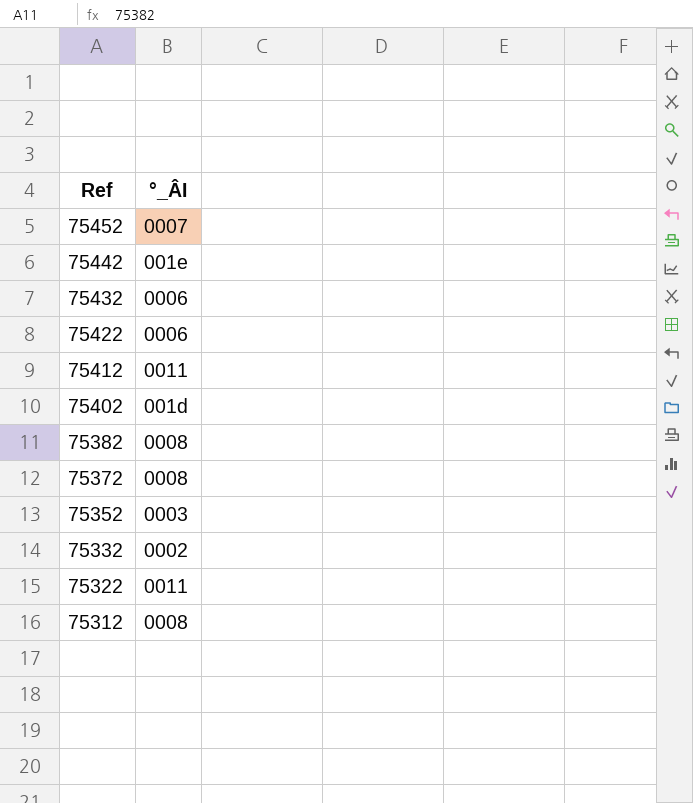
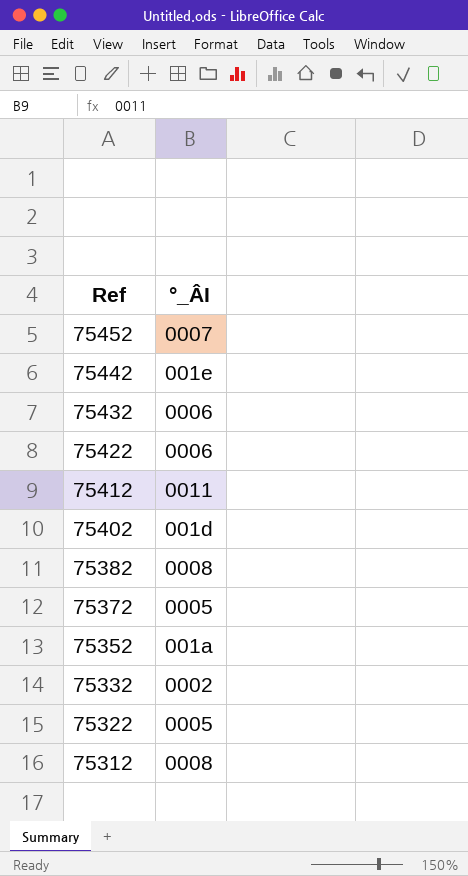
75372 | °_ÂI: 0008 -> 0005
75352 | °_ÂI: 0003 -> 001a
75322 | °_ÂI: 0011 -> 0005

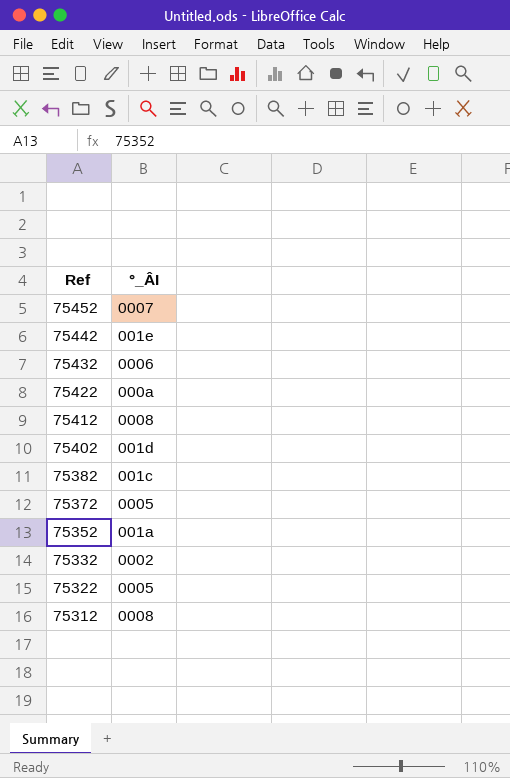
75422 | °_ÂI: 0006 -> 000a
75412 | °_ÂI: 0011 -> 0008
75382 | °_ÂI: 0008 -> 001c

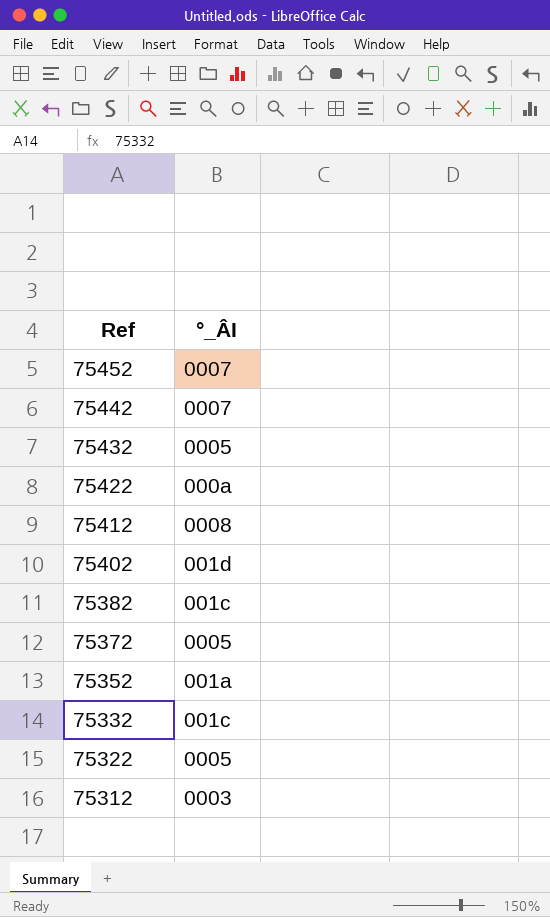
75442 | °_ÂI: 001e -> 0007
75432 | °_ÂI: 0006 -> 0005
75332 | °_ÂI: 0002 -> 001c
75312 | °_ÂI: 0008 -> 0003

